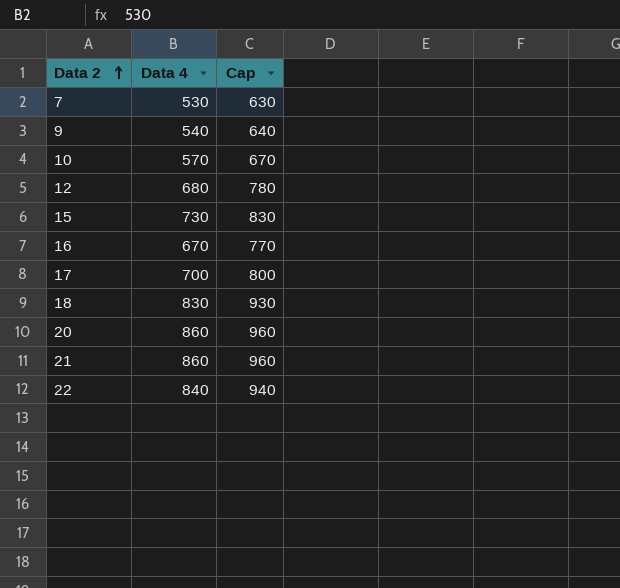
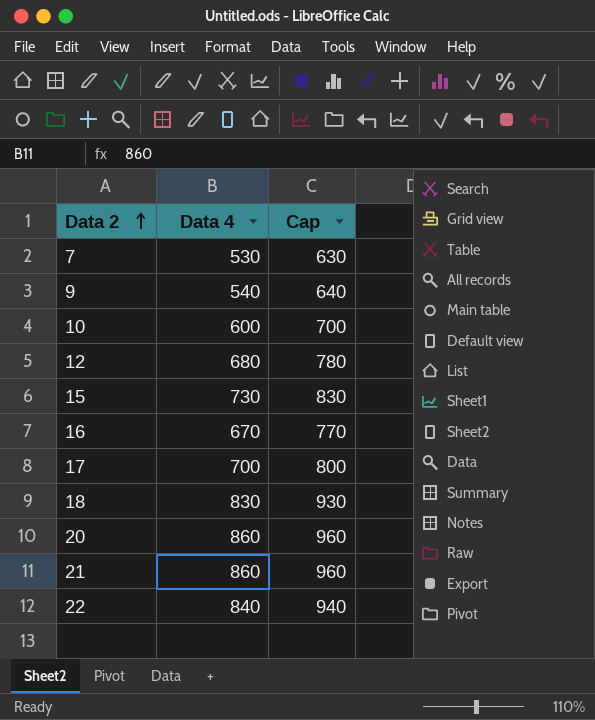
10 | Data 4: 570 -> 600
10 | Cap: 670 -> 700

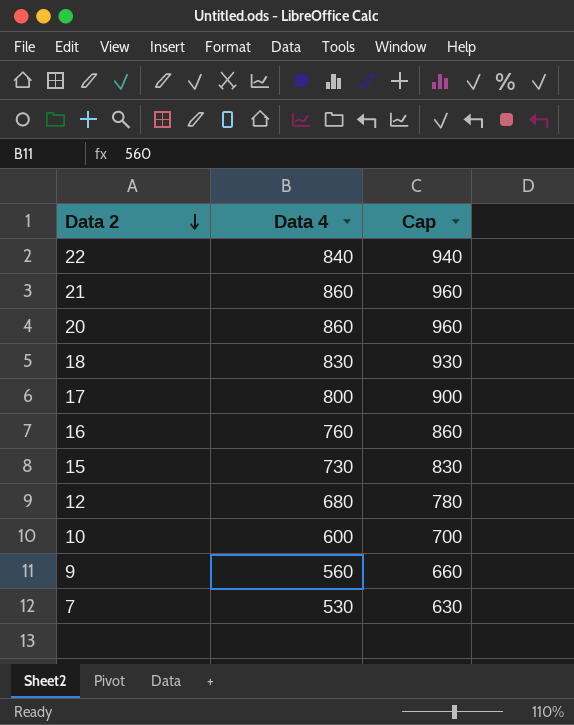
row order: Data 2 ascending -> Data 2 descending
17 | Data 4: 700 -> 800
17 | Cap: 800 -> 900
16 | Data 4: 670 -> 760
16 | Cap: 770 -> 860
9 | Data 4: 540 -> 560
9 | Cap: 640 -> 660

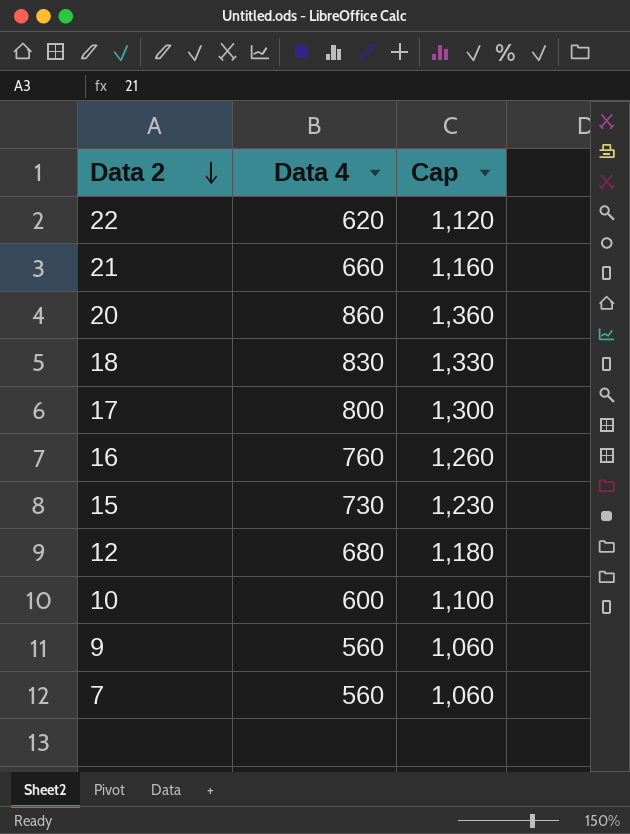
column Cap | formula: [Data 4] + 100 -> [Data 4] + 500
22 | Data 4: 840 -> 620
21 | Data 4: 860 -> 660
7 | Data 4: 530 -> 560

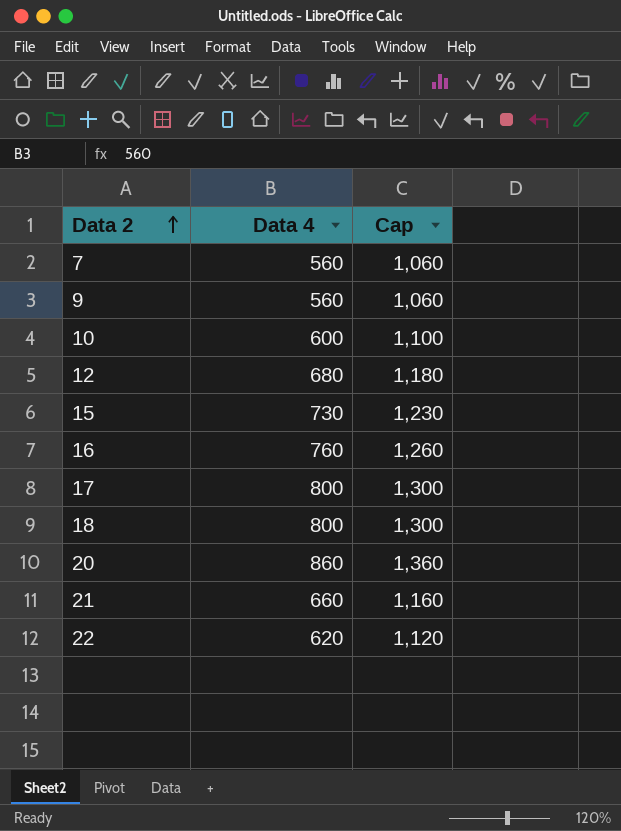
row order: Data 2 descending -> Data 2 ascending
18 | Data 4: 830 -> 800
18 | Cap: 1,330 -> 1,300

